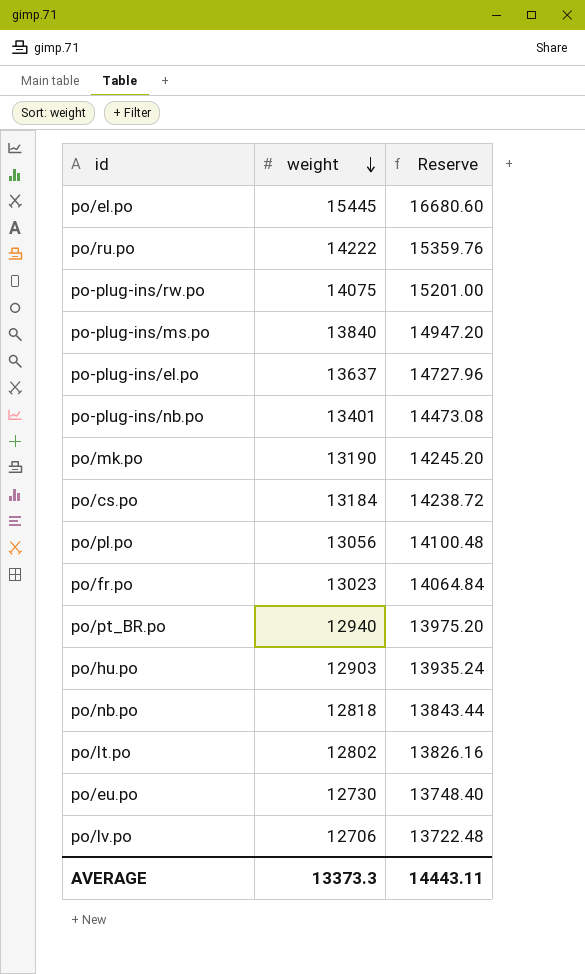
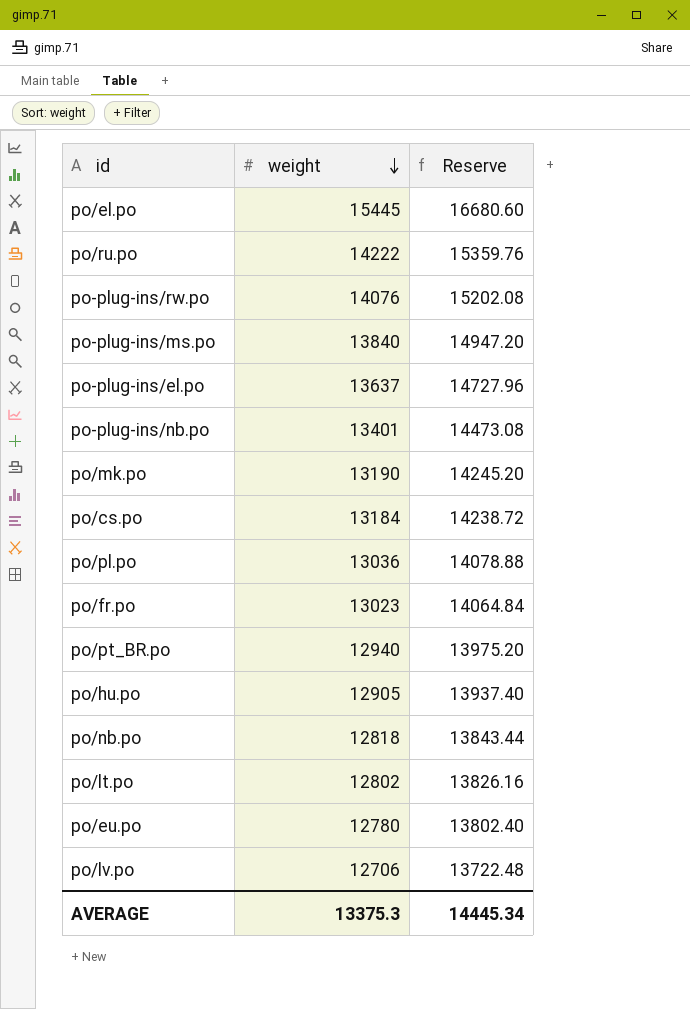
po-plug-ins/rw.po | weight: 14075 -> 14076
po-plug-ins/rw.po | Reserve: 15201.00 -> 15202.08
po/pl.po | weight: 13056 -> 13036
po/pl.po | Reserve: 14100.48 -> 14078.88
po/hu.po | weight: 12903 -> 12905
po/hu.po | Reserve: 13935.24 -> 13937.40
po/eu.po | weight: 12730 -> 12780
po/eu.po | Reserve: 13748.40 -> 13802.40
AVERAGE | weight: 13373.3 -> 13375.3
AVERAGE | Reserve: 14443.11 -> 14445.34

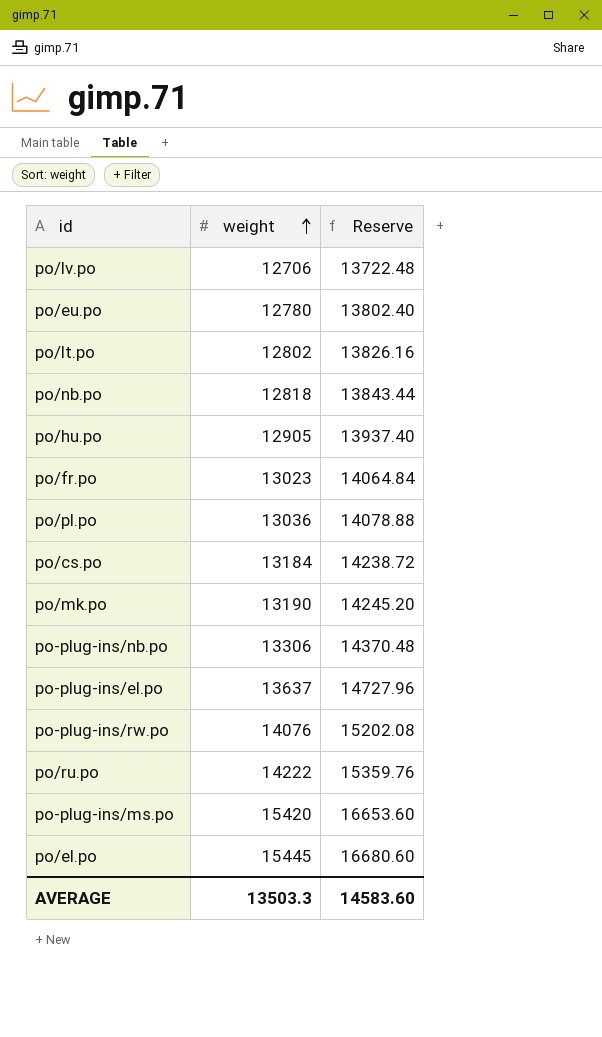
row order: weight descending -> weight ascending
row po/pt_BR.po: 12940 | 13975.20 -> none
po-plug-ins/nb.po | weight: 13401 -> 13306
po-plug-ins/nb.po | Reserve: 14473.08 -> 14370.48
po-plug-ins/ms.po | weight: 13840 -> 15420
po-plug-ins/ms.po | Reserve: 14947.20 -> 16653.60
AVERAGE | weight: 13375.3 -> 13503.3
AVERAGE | Reserve: 14445.34 -> 14583.60

